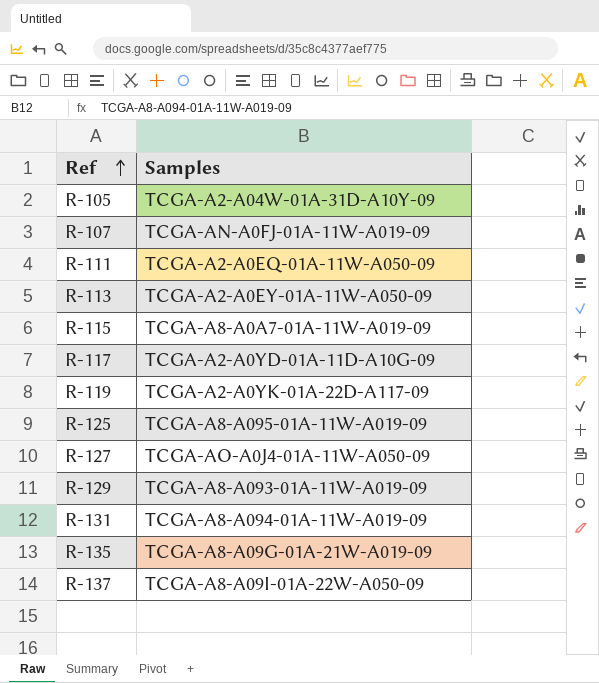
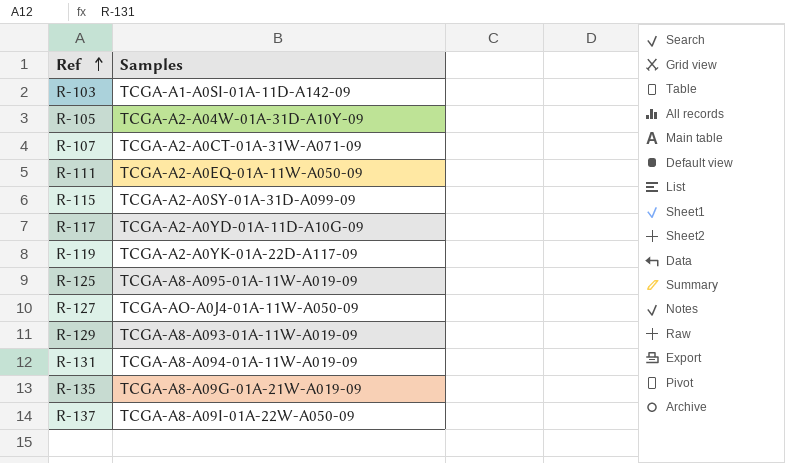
row R-113: TCGA-A2-A0EY-01A-11W-A050-09 -> none
row R-103: none -> TCGA-A1-A0SI-01A-11D-A142-09
R-107 | Samples: TCGA-AN-A0FJ-01A-11W-A019-09 -> TCGA-A2-A0CT-01A-31W-A071-09
R-115 | Samples: TCGA-A8-A0A7-01A-11W-A019-09 -> TCGA-A2-A0SY-01A-31D-A099-09

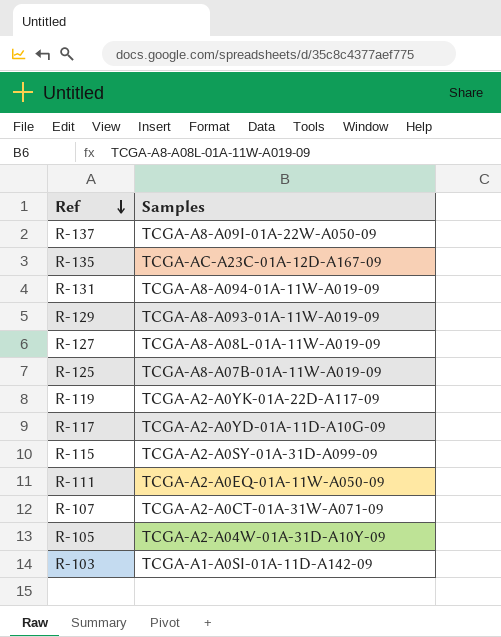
row order: Ref ascending -> Ref descending
R-135 | Samples: TCGA-A8-A09G-01A-21W-A019-09 -> TCGA-AC-A23C-01A-12D-A167-09
R-127 | Samples: TCGA-AO-A0J4-01A-11W-A050-09 -> TCGA-A8-A08L-01A-11W-A019-09
R-125 | Samples: TCGA-A8-A095-01A-11W-A019-09 -> TCGA-A8-A07B-01A-11W-A019-09

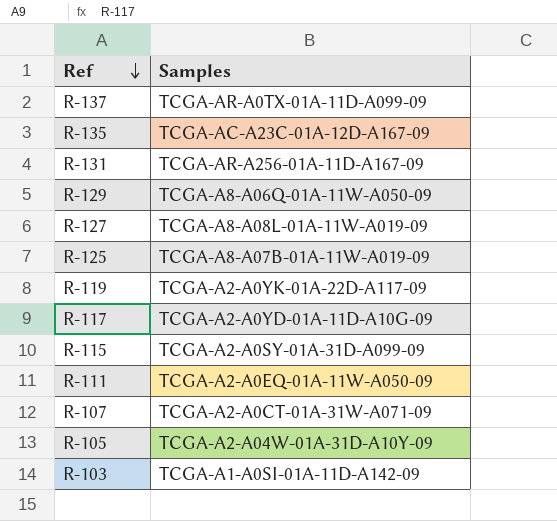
R-137 | Samples: TCGA-A8-A09I-01A-22W-A050-09 -> TCGA-AR-A0TX-01A-11D-A099-09
R-131 | Samples: TCGA-A8-A094-01A-11W-A019-09 -> TCGA-AR-A256-01A-11D-A167-09
R-129 | Samples: TCGA-A8-A093-01A-11W-A019-09 -> TCGA-A8-A06Q-01A-11W-A050-09

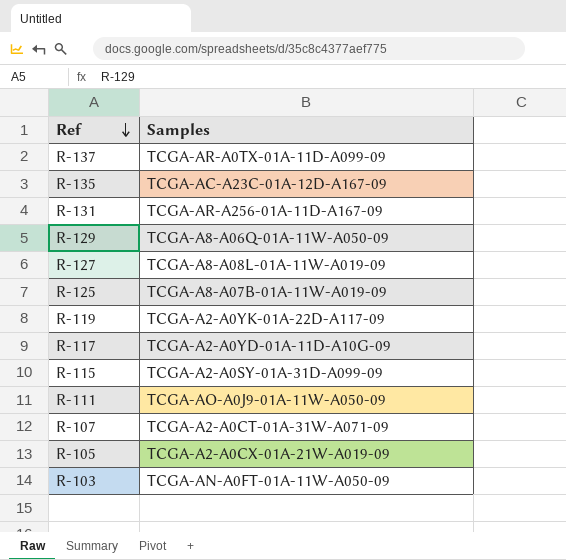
R-111 | Samples: TCGA-A2-A0EQ-01A-11W-A050-09 -> TCGA-AO-A0J9-01A-11W-A050-09
R-105 | Samples: TCGA-A2-A04W-01A-31D-A10Y-09 -> TCGA-A2-A0CX-01A-21W-A019-09
R-103 | Samples: TCGA-A1-A0SI-01A-11D-A142-09 -> TCGA-AN-A0FT-01A-11W-A050-09

